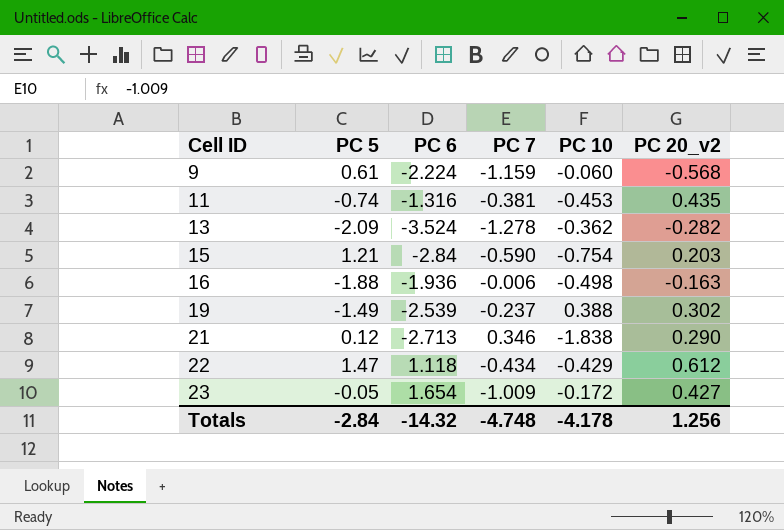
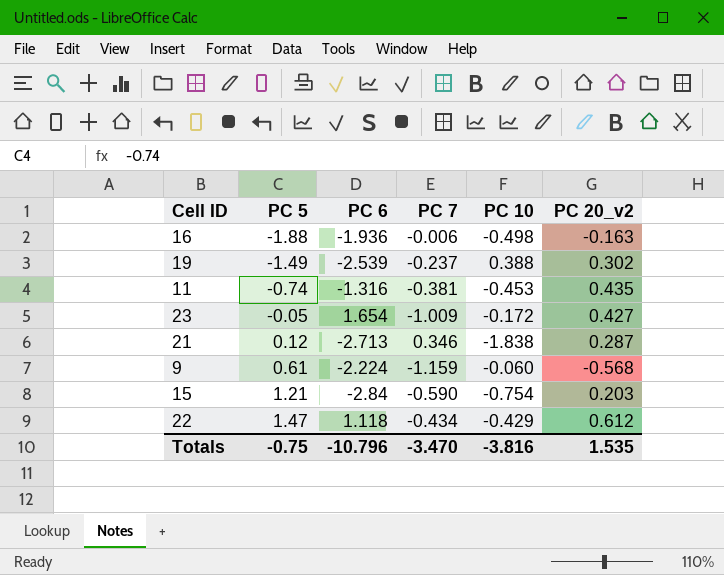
row order: Cell ID ascending -> PC 5 ascending
row 13: -2.09 | -3.524 | -1.278 | -0.362 | -0.282 -> none
21 | PC 20_v2: 0.290 -> 0.287
Totals | PC 5: -2.84 -> -0.75
Totals | PC 6: -14.32 -> -10.796
Totals | PC 7: -4.748 -> -3.470
Totals | PC 10: -4.178 -> -3.816
Totals | PC 20_v2: 1.256 -> 1.535

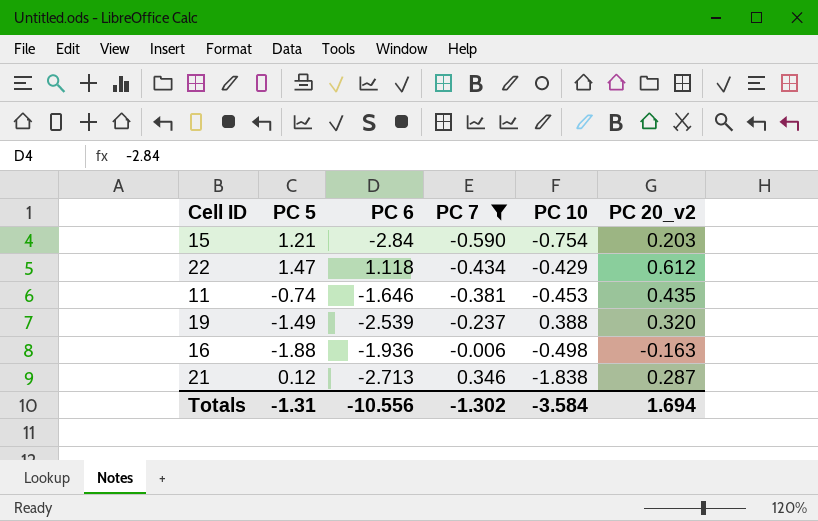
filter: none -> PC 7 >= -0.590
row order: PC 5 ascending -> PC 7 ascending
11 | PC 6: -1.316 -> -1.646
19 | PC 20_v2: 0.302 -> 0.320
Totals | PC 5: -0.75 -> -1.31
Totals | PC 6: -10.796 -> -10.556
Totals | PC 7: -3.470 -> -1.302
Totals | PC 10: -3.816 -> -3.584
Totals | PC 20_v2: 1.535 -> 1.694

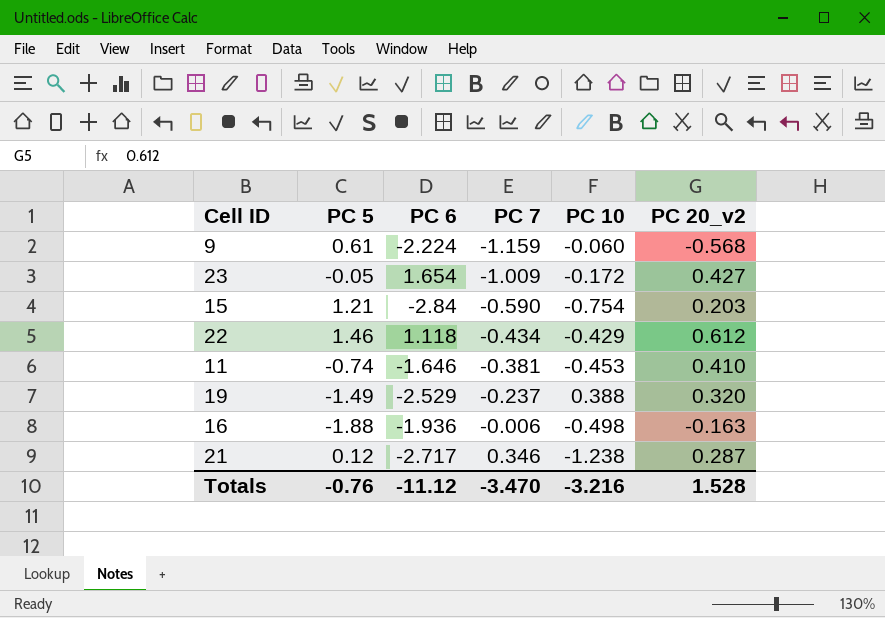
filter: PC 7 >= -0.590 -> none
22 | PC 5: 1.47 -> 1.46
11 | PC 20_v2: 0.435 -> 0.410
19 | PC 6: -2.539 -> -2.529
21 | PC 6: -2.713 -> -2.717
21 | PC 10: -1.838 -> -1.238
Totals | PC 5: -1.31 -> -0.76
Totals | PC 6: -10.556 -> -11.12
Totals | PC 7: -1.302 -> -3.470
Totals | PC 10: -3.584 -> -3.216
Totals | PC 20_v2: 1.694 -> 1.528

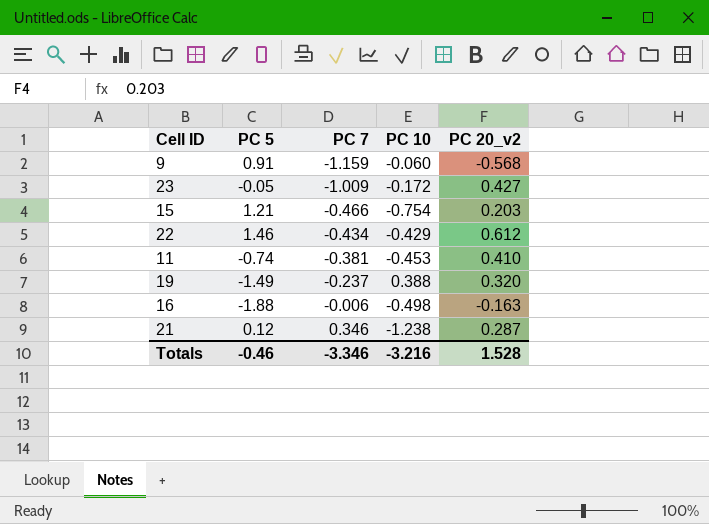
column PC 6 | position: 3 -> none
9 | PC 5: 0.61 -> 0.91
15 | PC 7: -0.590 -> -0.466
Totals | PC 5: -0.76 -> -0.46
Totals | PC 7: -3.470 -> -3.346

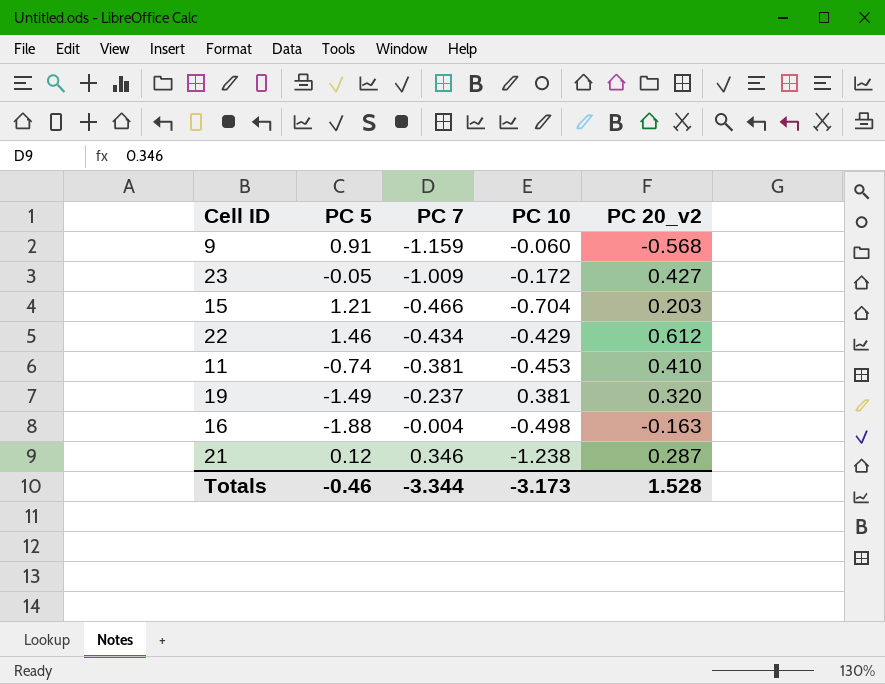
15 | PC 10: -0.754 -> -0.704
19 | PC 10: 0.388 -> 0.381
16 | PC 7: -0.006 -> -0.004
Totals | PC 7: -3.346 -> -3.344
Totals | PC 10: -3.216 -> -3.173

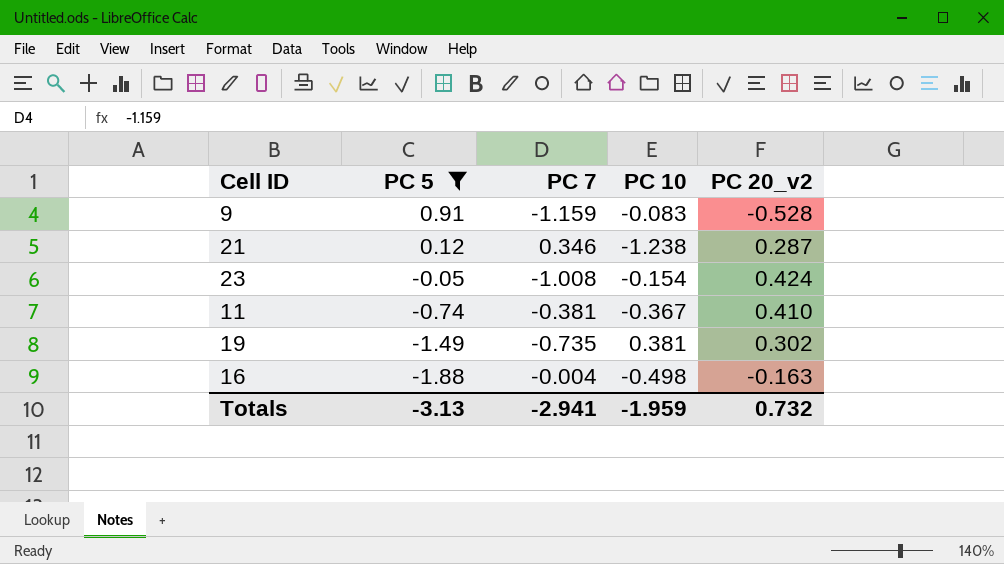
filter: none -> PC 5 <= 0.91
row order: PC 7 ascending -> PC 5 descending
9 | PC 10: -0.060 -> -0.083
9 | PC 20_v2: -0.568 -> -0.528
23 | PC 7: -1.009 -> -1.008
23 | PC 10: -0.172 -> -0.154
23 | PC 20_v2: 0.427 -> 0.424
11 | PC 10: -0.453 -> -0.367
19 | PC 7: -0.237 -> -0.735
19 | PC 20_v2: 0.320 -> 0.302
Totals | PC 5: -0.46 -> -3.13
Totals | PC 7: -3.344 -> -2.941
Totals | PC 10: -3.173 -> -1.959
Totals | PC 20_v2: 1.528 -> 0.732

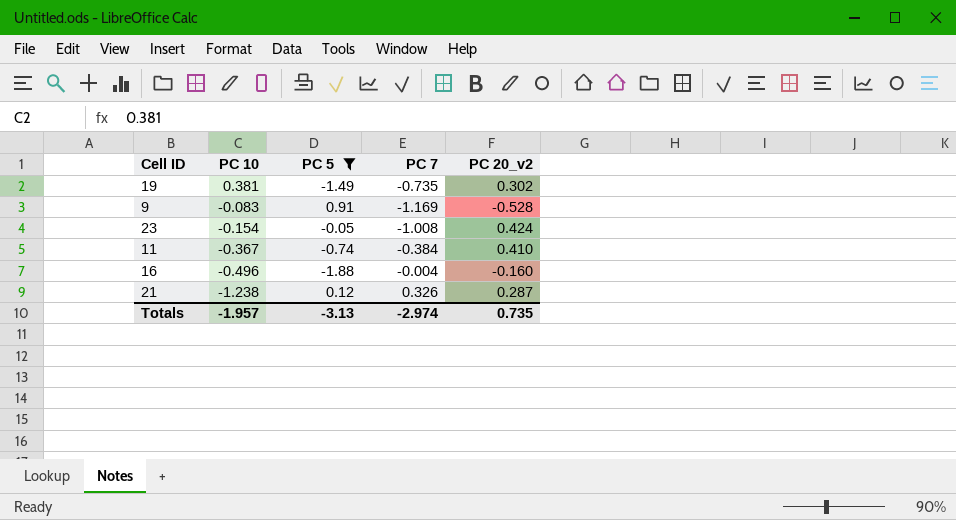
row order: PC 5 descending -> PC 10 descending
column PC 10 | position: 4 -> 2
9 | PC 7: -1.159 -> -1.169
11 | PC 7: -0.381 -> -0.384
16 | PC 10: -0.498 -> -0.496
16 | PC 20_v2: -0.163 -> -0.160
21 | PC 7: 0.346 -> 0.326
Totals | PC 10: -1.959 -> -1.957
Totals | PC 7: -2.941 -> -2.974
Totals | PC 20_v2: 0.732 -> 0.735

